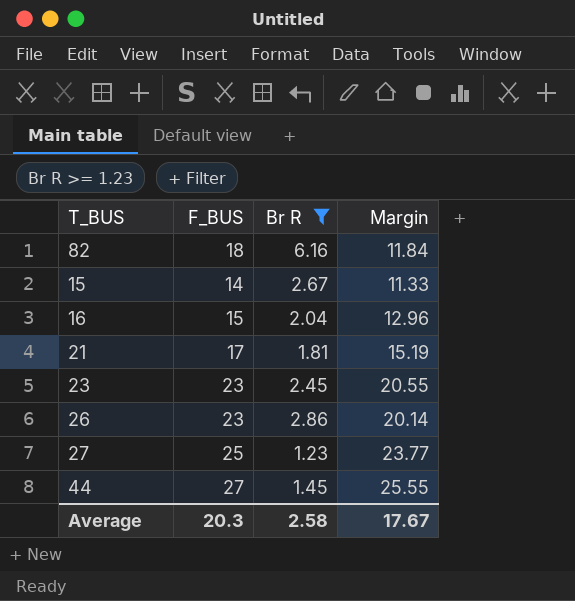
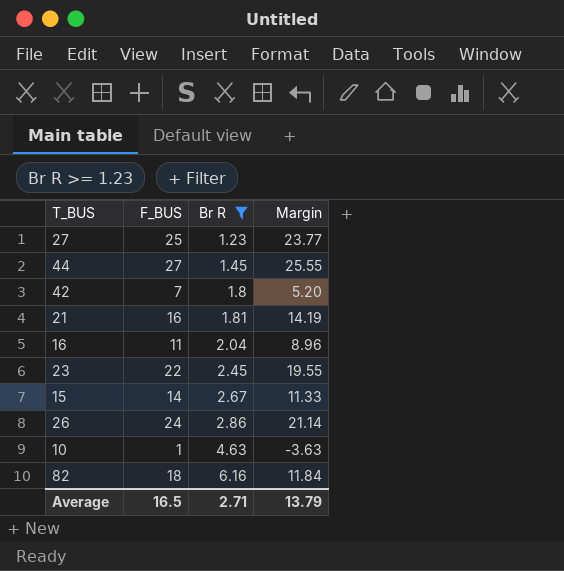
row order: none -> Br R ascending
row 42: none -> 7 | 1.8 | 5.20
21 | F_BUS: 17 -> 16
21 | Margin: 15.19 -> 14.19
16 | F_BUS: 15 -> 11
16 | Margin: 12.96 -> 8.96
23 | F_BUS: 23 -> 22
23 | Margin: 20.55 -> 19.55
26 | F_BUS: 23 -> 24
26 | Margin: 20.14 -> 21.14
row 10: none -> 1 | 4.63 | -3.63
Average | F_BUS: 20.3 -> 16.5
Average | Br R: 2.58 -> 2.71
Average | Margin: 17.67 -> 13.79

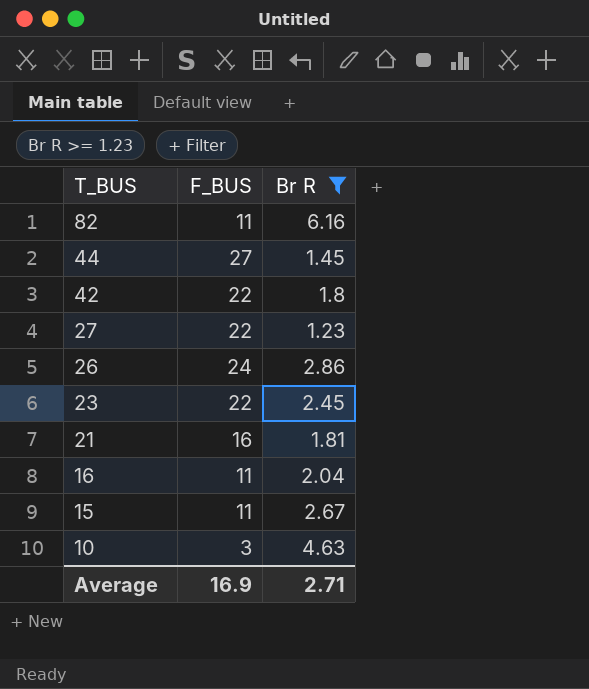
row order: Br R ascending -> T_BUS descending
column Margin | formula: [F_BUS] - [Br R] -> none
82 | F_BUS: 18 -> 11
42 | F_BUS: 7 -> 22
27 | F_BUS: 25 -> 22
15 | F_BUS: 14 -> 11
10 | F_BUS: 1 -> 3
Average | F_BUS: 16.5 -> 16.9

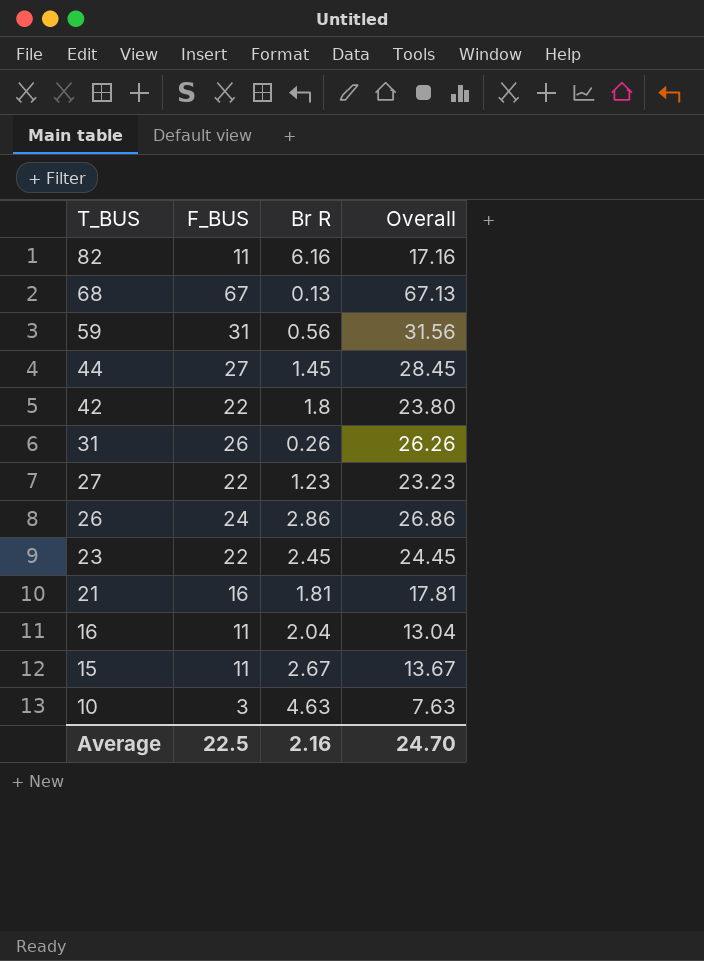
filter: Br R >= 1.23 -> none
column Overall | formula: none -> [F_BUS] + [Br R]
Average | F_BUS: 16.9 -> 22.5
Average | Br R: 2.71 -> 2.16

